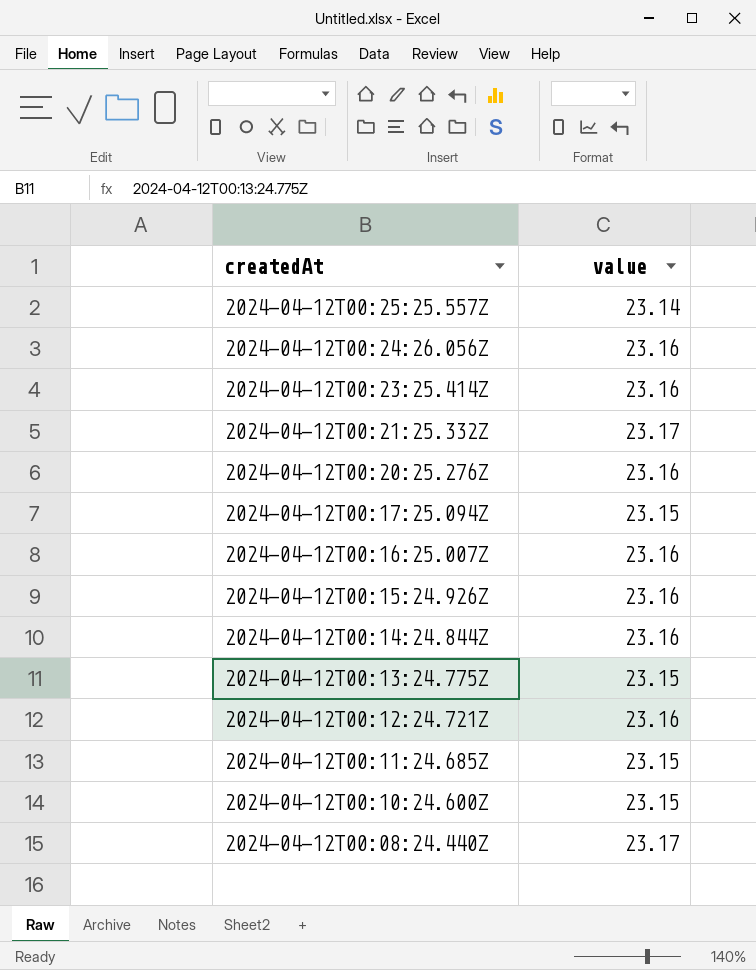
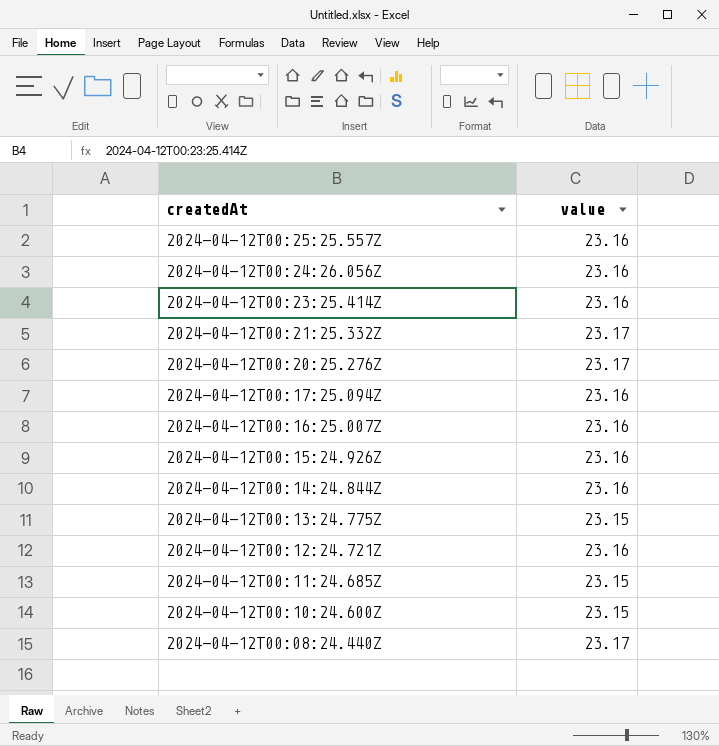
2024-04-12T00:25:25.557Z | value: 23.14 -> 23.16
2024-04-12T00:20:25.276Z | value: 23.16 -> 23.17
2024-04-12T00:17:25.094Z | value: 23.15 -> 23.16

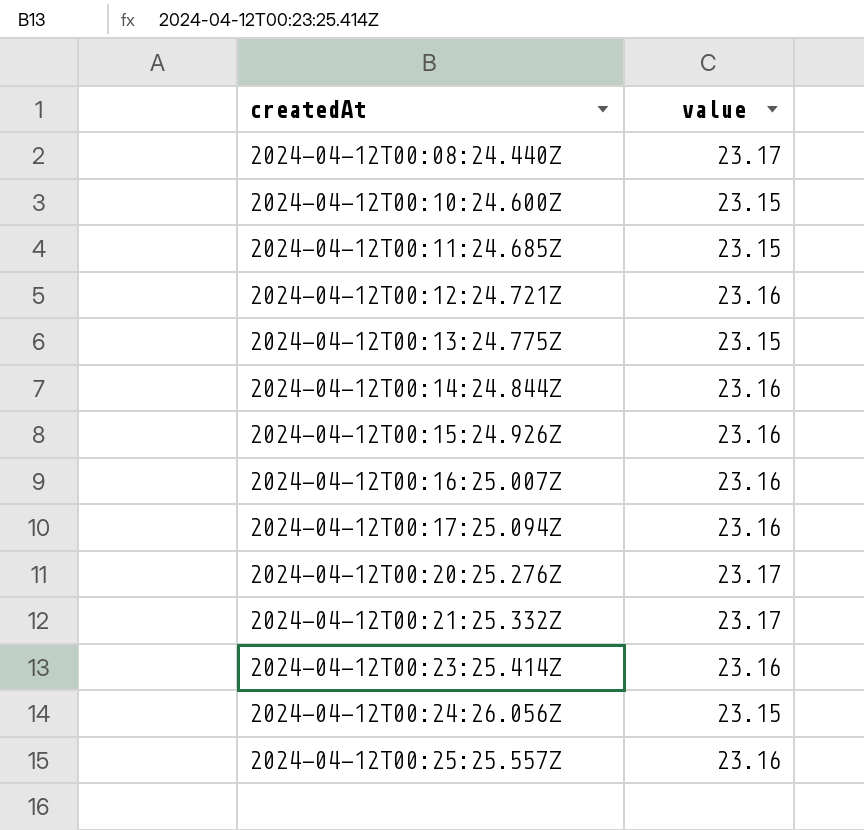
row order: createdAt descending -> createdAt ascending
2024-04-12T00:24:26.056Z | value: 23.16 -> 23.15

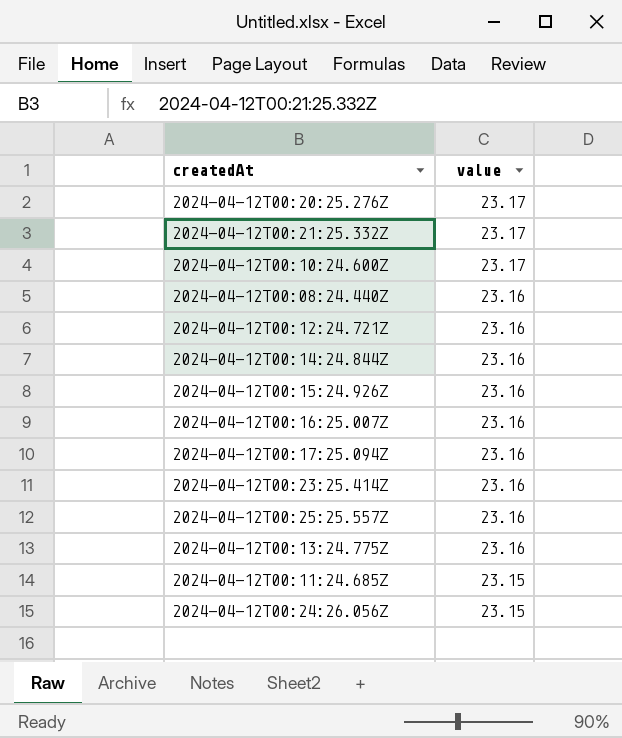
row order: createdAt ascending -> value descending
2024-04-12T00:10:24.600Z | value: 23.15 -> 23.17
2024-04-12T00:08:24.440Z | value: 23.17 -> 23.16
2024-04-12T00:13:24.775Z | value: 23.15 -> 23.16

